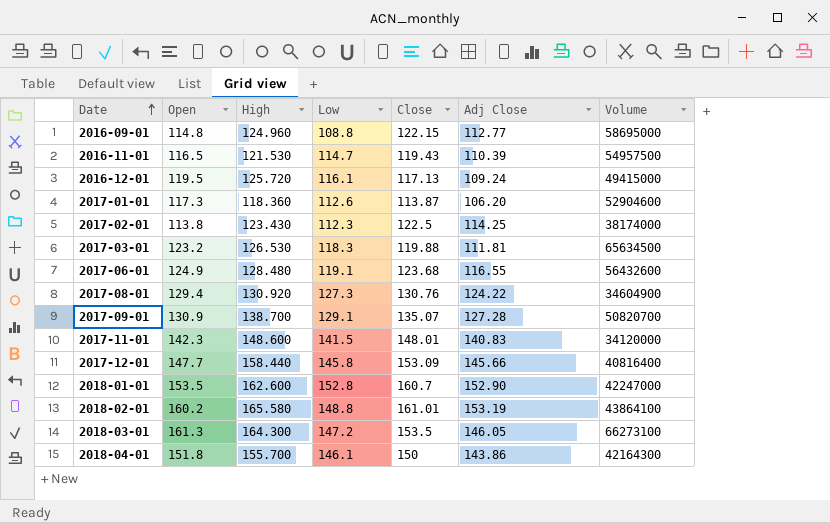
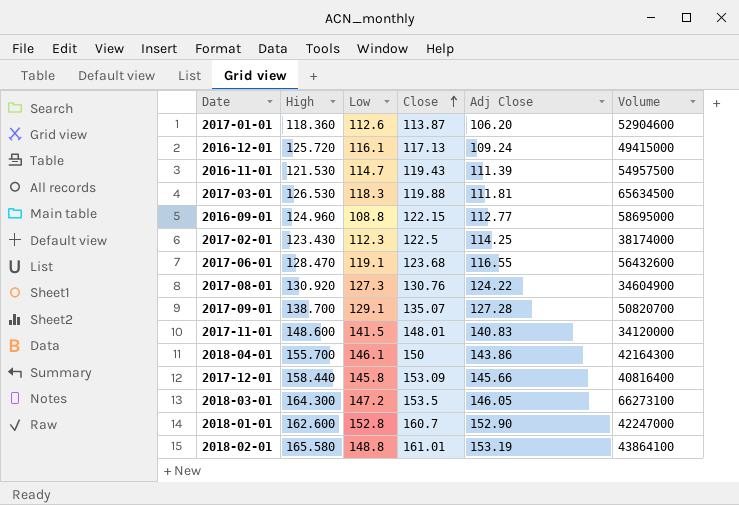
row order: Date ascending -> Close ascending
column Open | position: 2 -> none
2016-11-01 | Adj Close: 110.39 -> 111.39
2017-06-01 | High: 128.480 -> 128.470

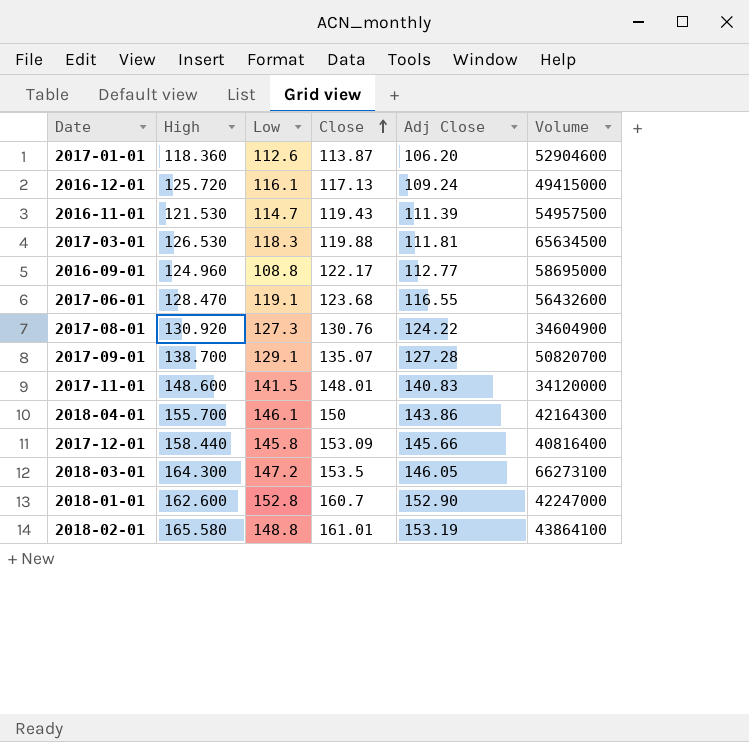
row 2017-02-01: 123.430 | 112.3 | 122.5 | 114.25 | 38174000 -> none
2016-09-01 | Close: 122.15 -> 122.17

